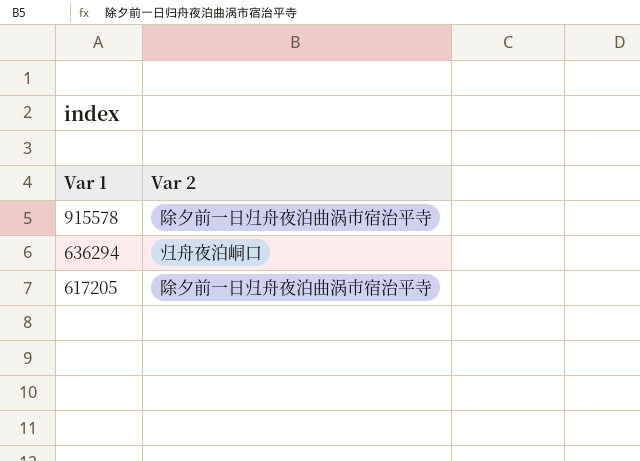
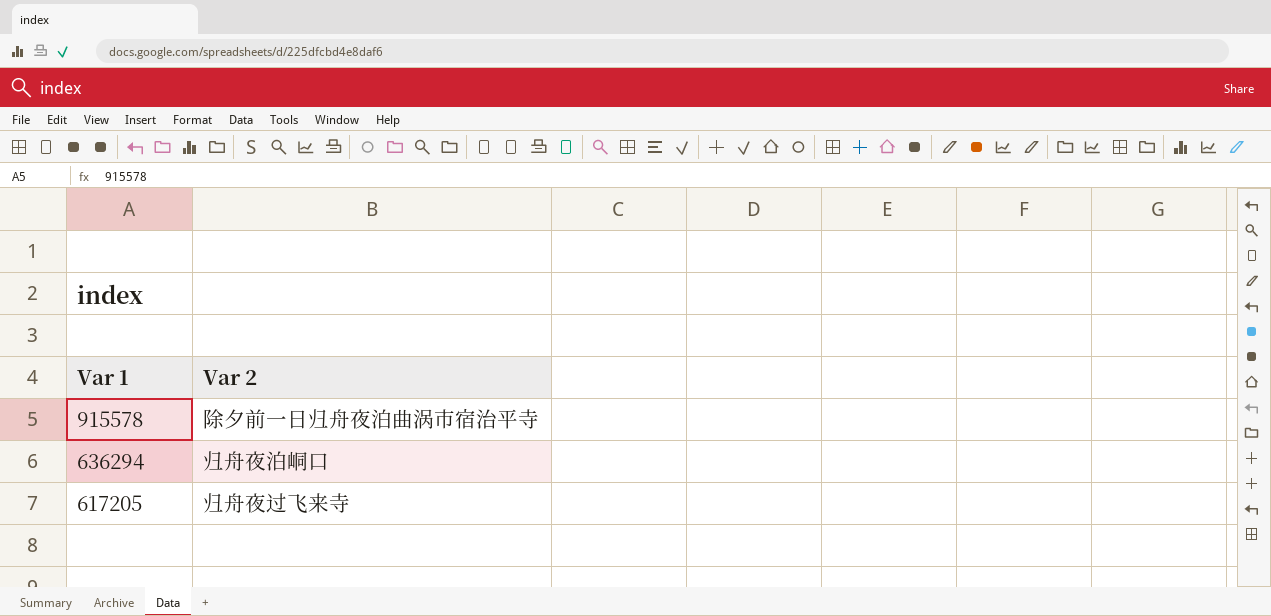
617205 | Var 2: 除夕前一日归舟夜泊曲涡市宿治平寺 -> 归舟夜过飞来寺

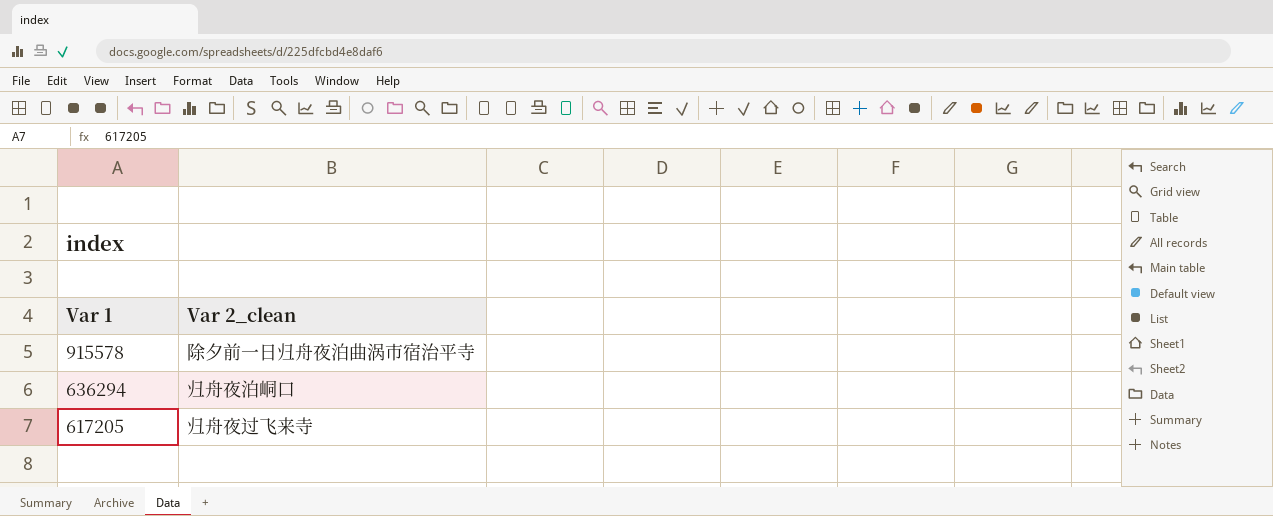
column name: Var 2 -> Var 2_clean

